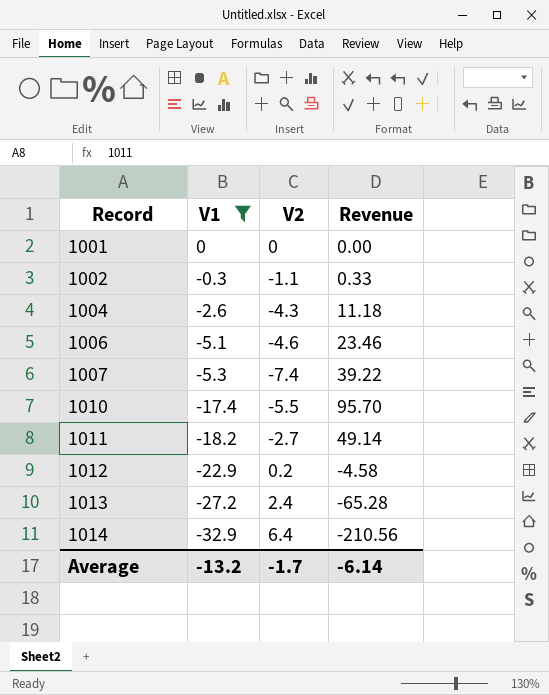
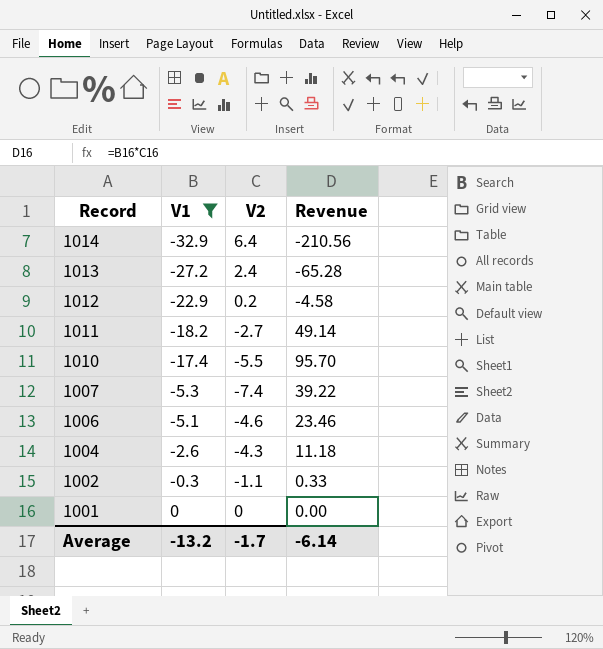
row order: Record ascending -> Record descending

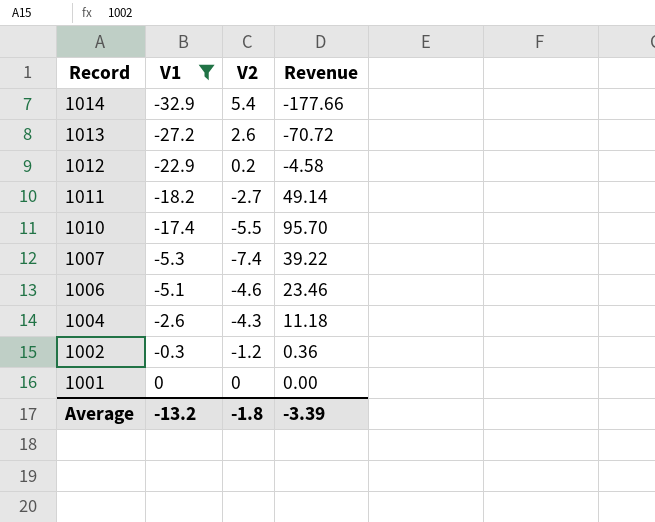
1014 | V2: 6.4 -> 5.4
1014 | Revenue: -210.56 -> -177.66
1013 | V2: 2.4 -> 2.6
1013 | Revenue: -65.28 -> -70.72
1002 | V2: -1.1 -> -1.2
1002 | Revenue: 0.33 -> 0.36
Average | V2: -1.7 -> -1.8
Average | Revenue: -6.14 -> -3.39

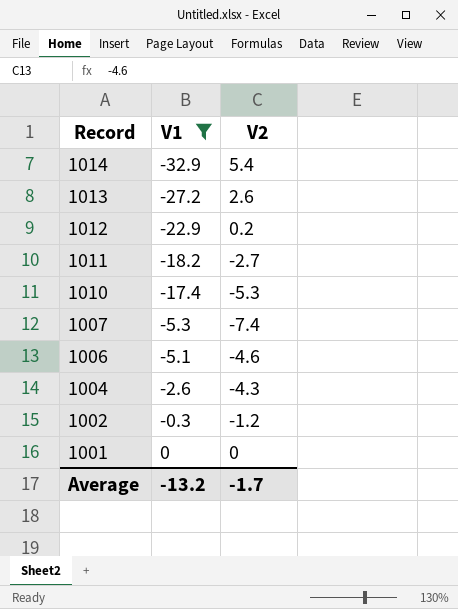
column Revenue | formula: [V1] * [V2] -> none
1010 | V2: -5.5 -> -5.3
Average | V2: -1.8 -> -1.7

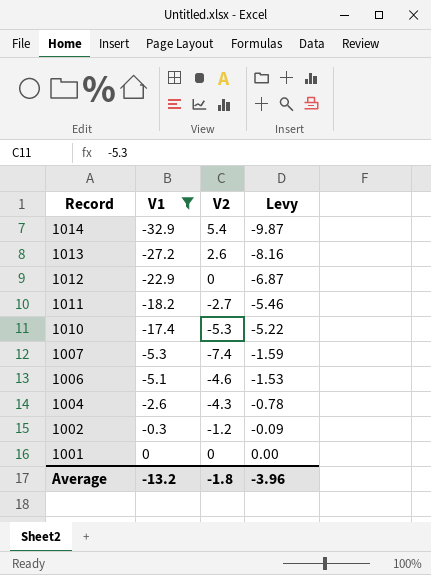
column Levy | formula: none -> [V1] * 0.3
1012 | V2: 0.2 -> 0
Average | V2: -1.7 -> -1.8

